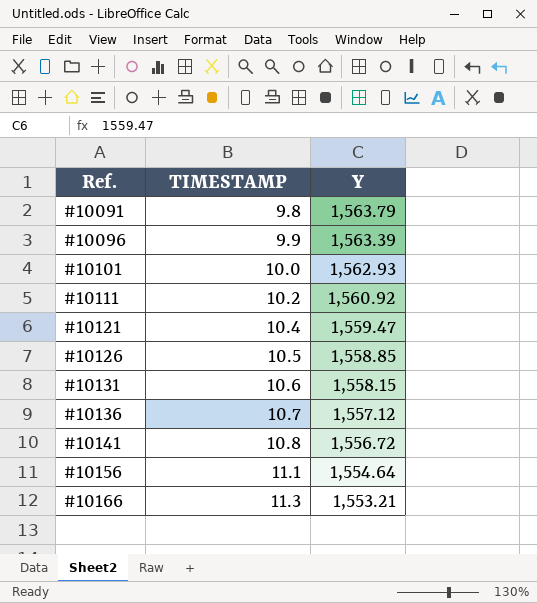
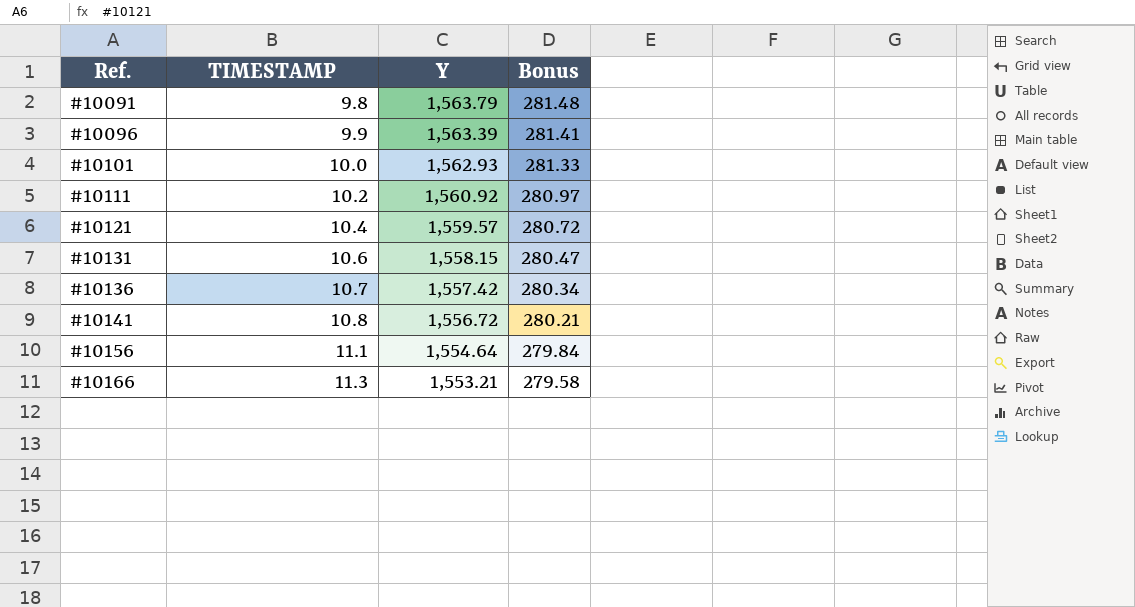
column Bonus | formula: none -> [Y] * 0.18
row #10126: 10.5 | 1,558.85 -> none
#10121 | Y: 1,559.47 -> 1,559.57
#10136 | Y: 1,557.12 -> 1,557.42

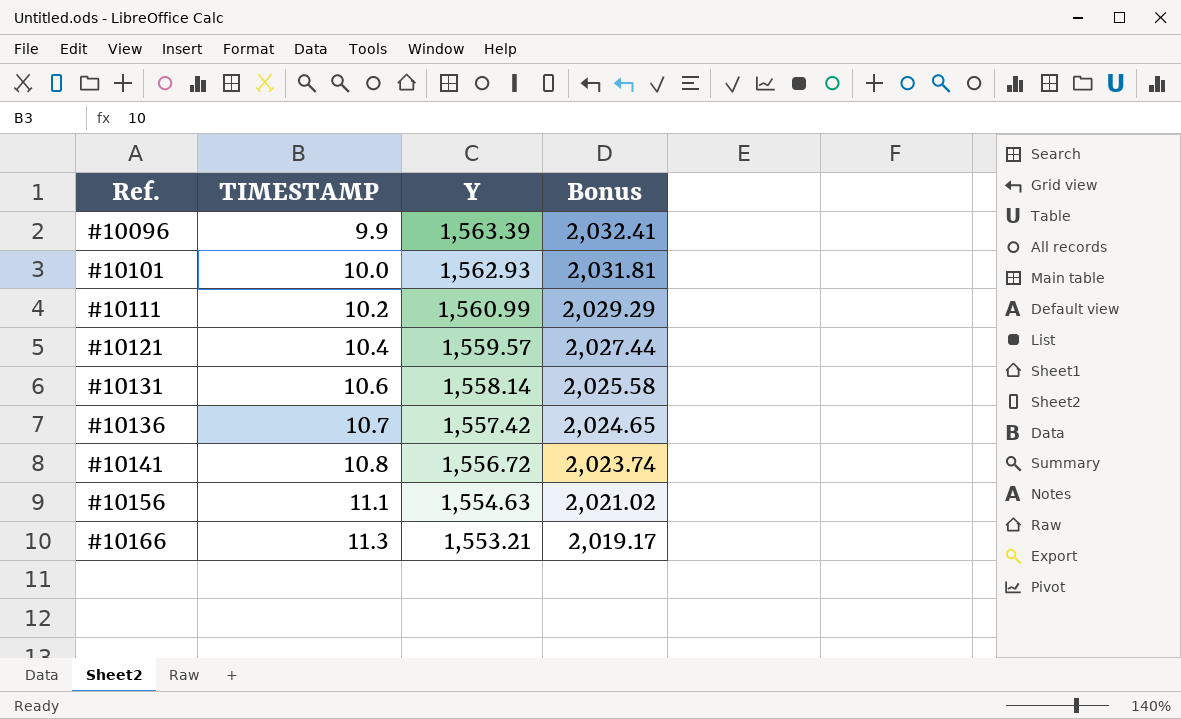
column Bonus | formula: [Y] * 0.18 -> [Y] * 1.3
row #10091: 9.8 | 1,563.79 | 281.48 -> none
#10111 | Y: 1,560.92 -> 1,560.99
#10131 | Y: 1,558.15 -> 1,558.14
#10156 | Y: 1,554.64 -> 1,554.63

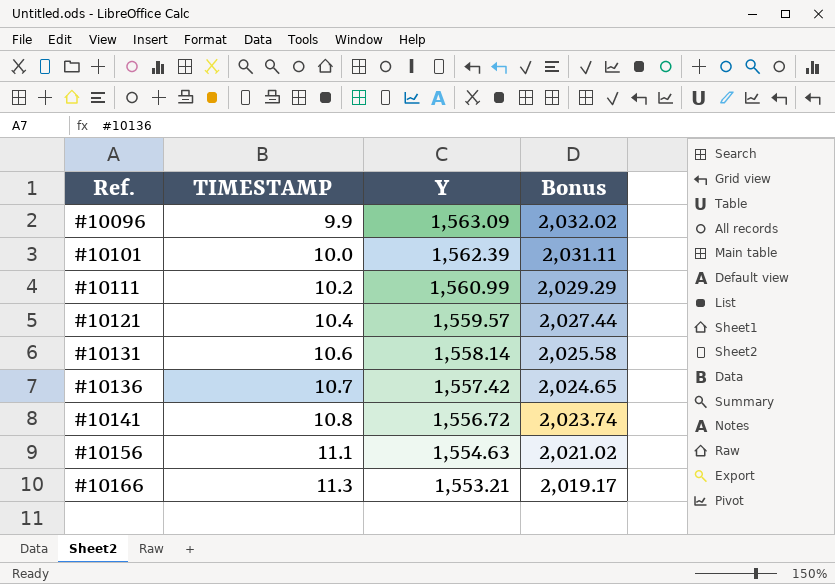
#10096 | Y: 1,563.39 -> 1,563.09
#10096 | Bonus: 2,032.41 -> 2,032.02
#10101 | Y: 1,562.93 -> 1,562.39
#10101 | Bonus: 2,031.81 -> 2,031.11

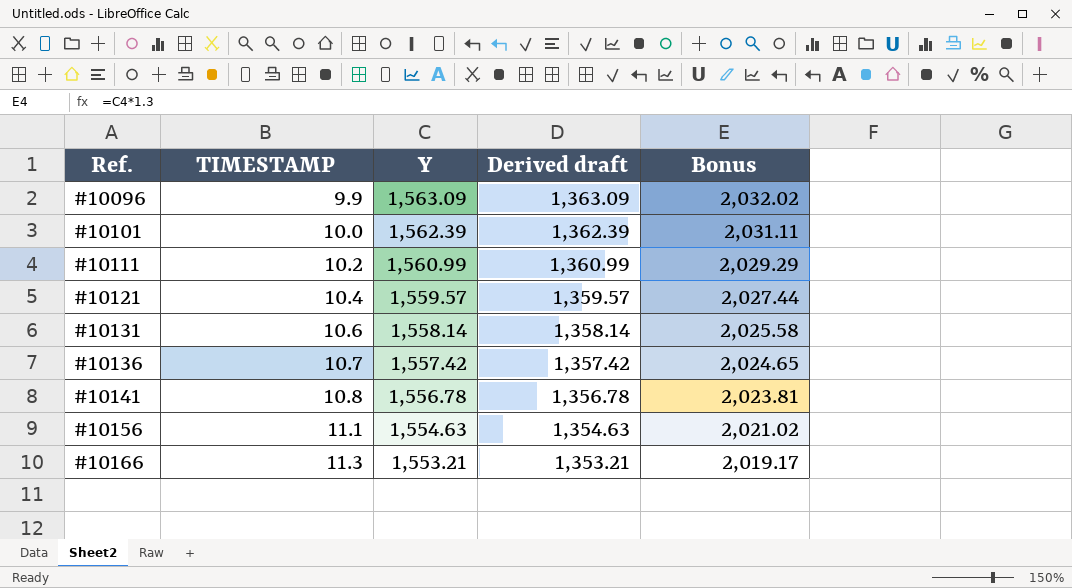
column Derived draft | formula: none -> [Y] - 200
#10141 | Y: 1,556.72 -> 1,556.78
#10141 | Bonus: 2,023.74 -> 2,023.81

